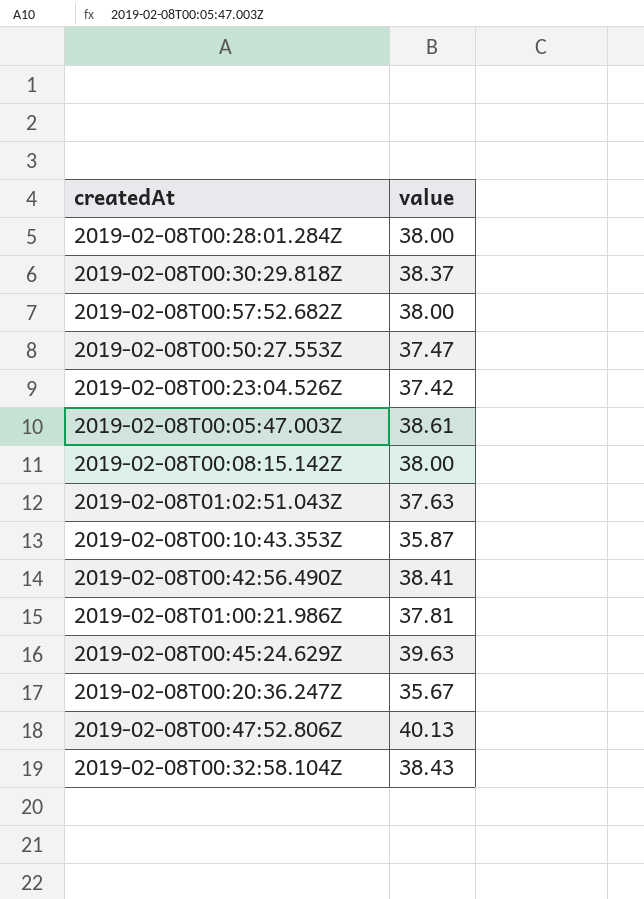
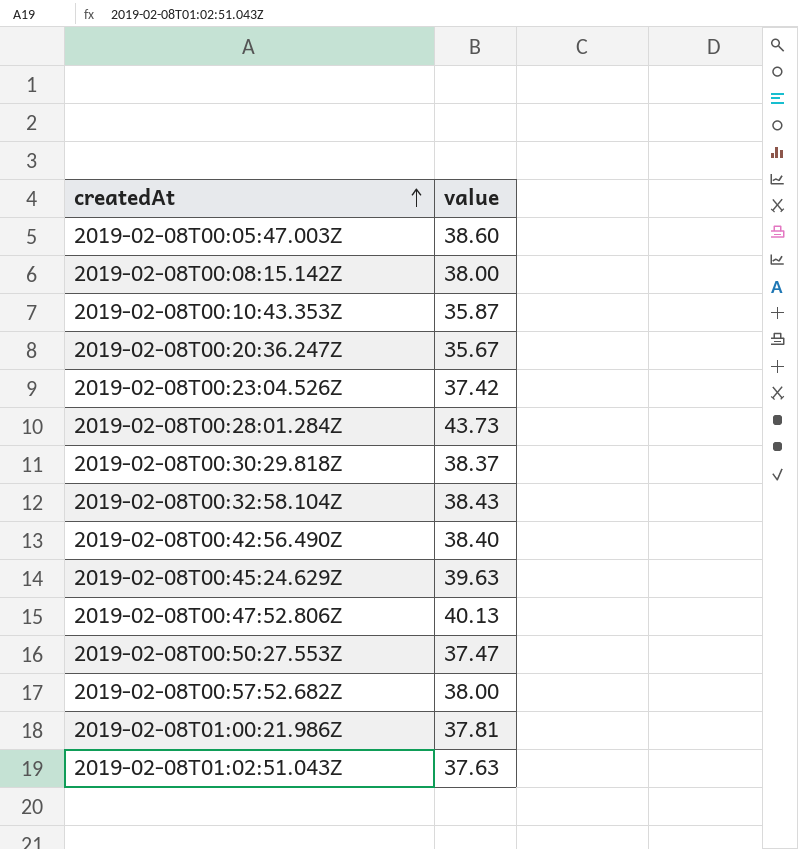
row order: none -> createdAt ascending
2019-02-08T00:05:47.003Z | value: 38.61 -> 38.60
2019-02-08T00:28:01.284Z | value: 38.00 -> 43.73
2019-02-08T00:42:56.490Z | value: 38.41 -> 38.40

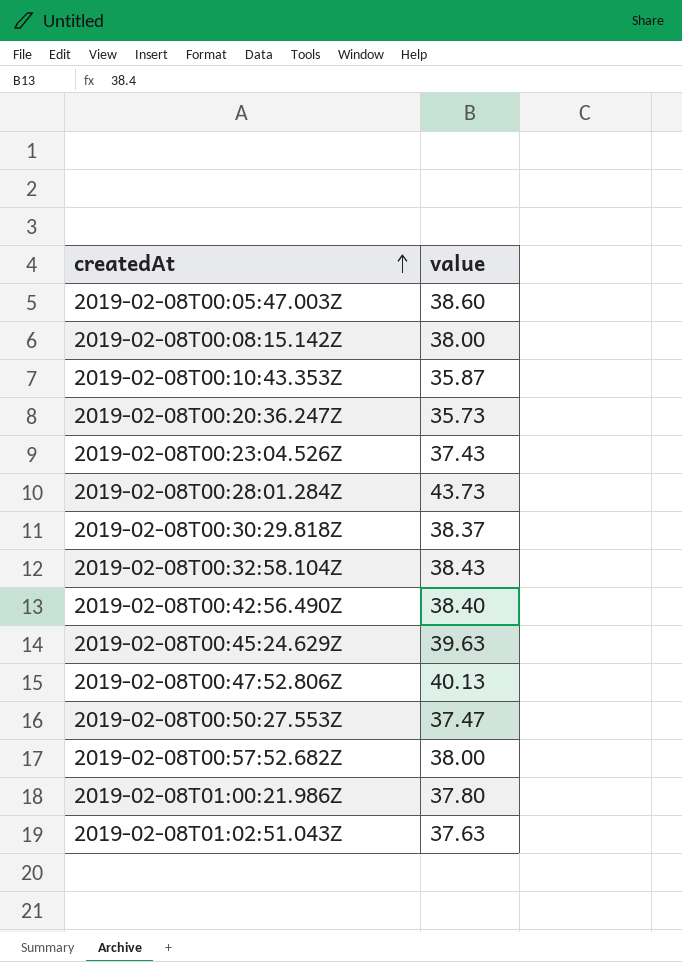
2019-02-08T00:20:36.247Z | value: 35.67 -> 35.73
2019-02-08T00:23:04.526Z | value: 37.42 -> 37.43
2019-02-08T01:00:21.986Z | value: 37.81 -> 37.80

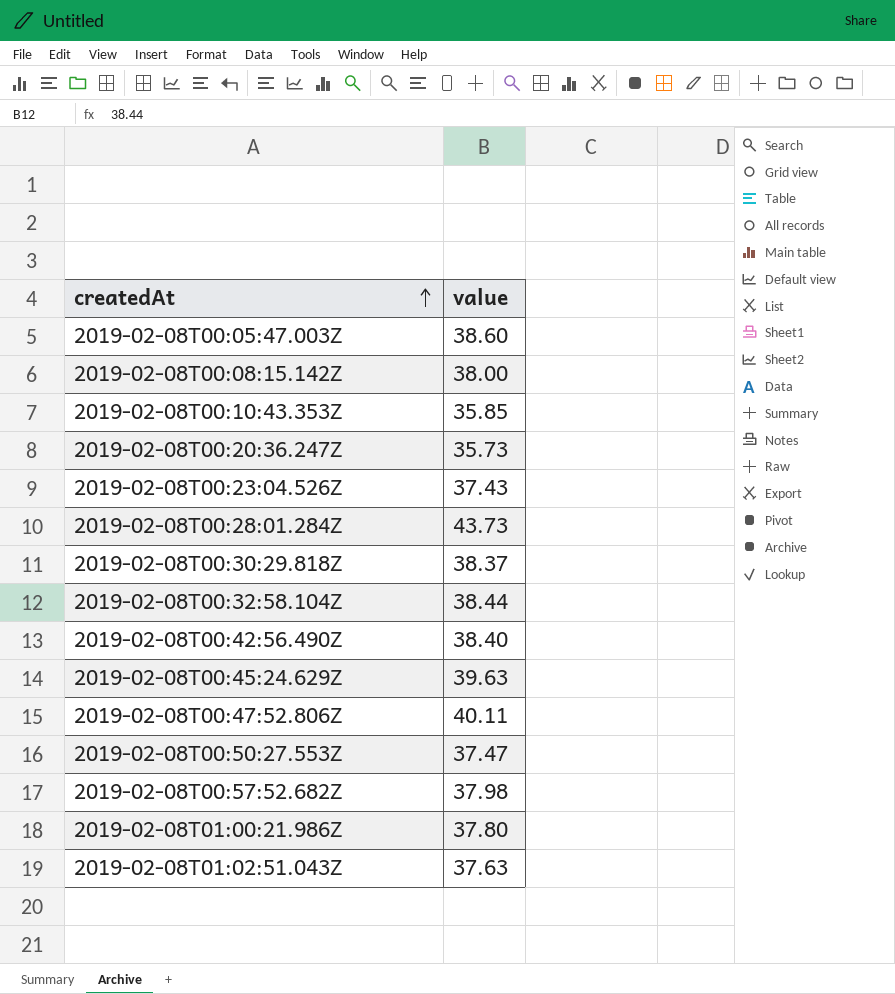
2019-02-08T00:10:43.353Z | value: 35.87 -> 35.85
2019-02-08T00:32:58.104Z | value: 38.43 -> 38.44
2019-02-08T00:47:52.806Z | value: 40.13 -> 40.11
2019-02-08T00:57:52.682Z | value: 38.00 -> 37.98

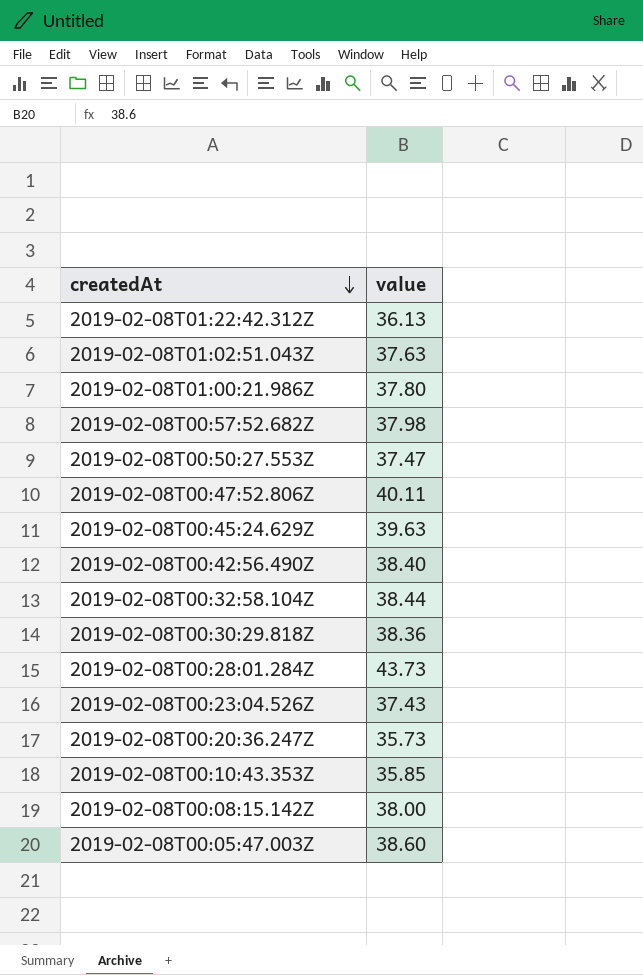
row order: createdAt ascending -> createdAt descending
row 2019-02-08T01:22:42.312Z: none -> 36.13
2019-02-08T00:30:29.818Z | value: 38.37 -> 38.36

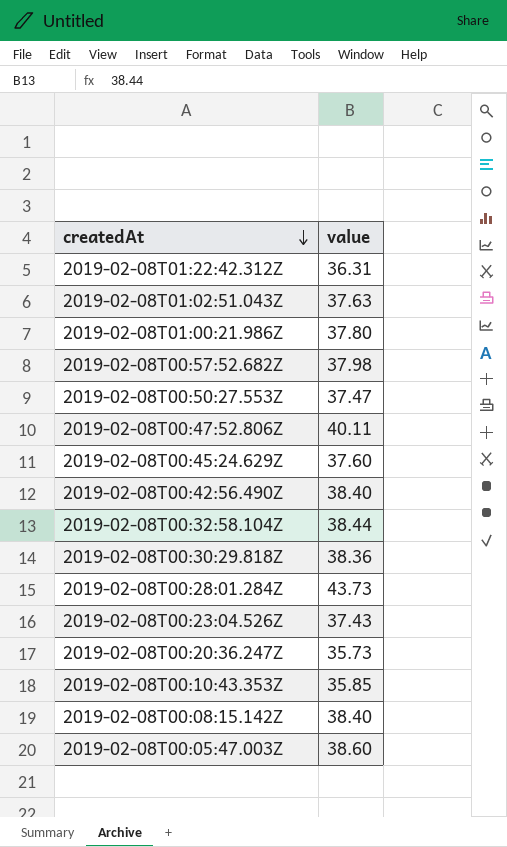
2019-02-08T01:22:42.312Z | value: 36.13 -> 36.31
2019-02-08T00:45:24.629Z | value: 39.63 -> 37.60
2019-02-08T00:08:15.142Z | value: 38.00 -> 38.40

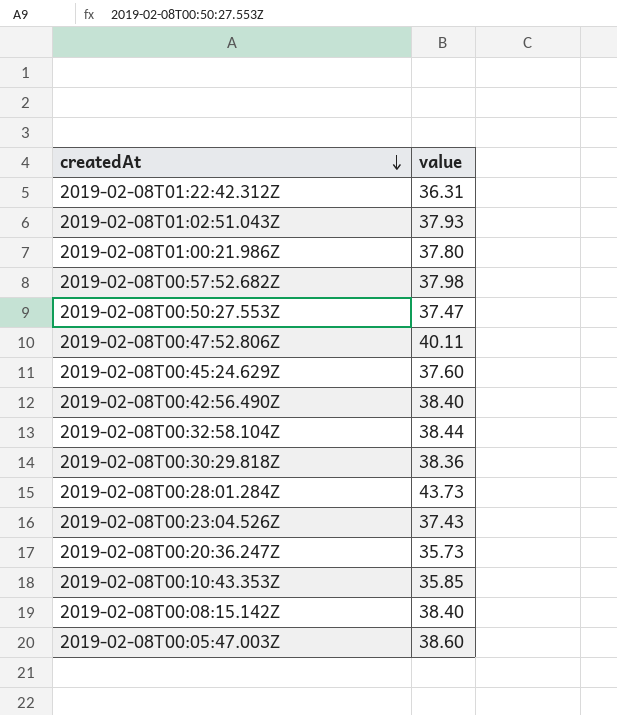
2019-02-08T01:02:51.043Z | value: 37.63 -> 37.93

